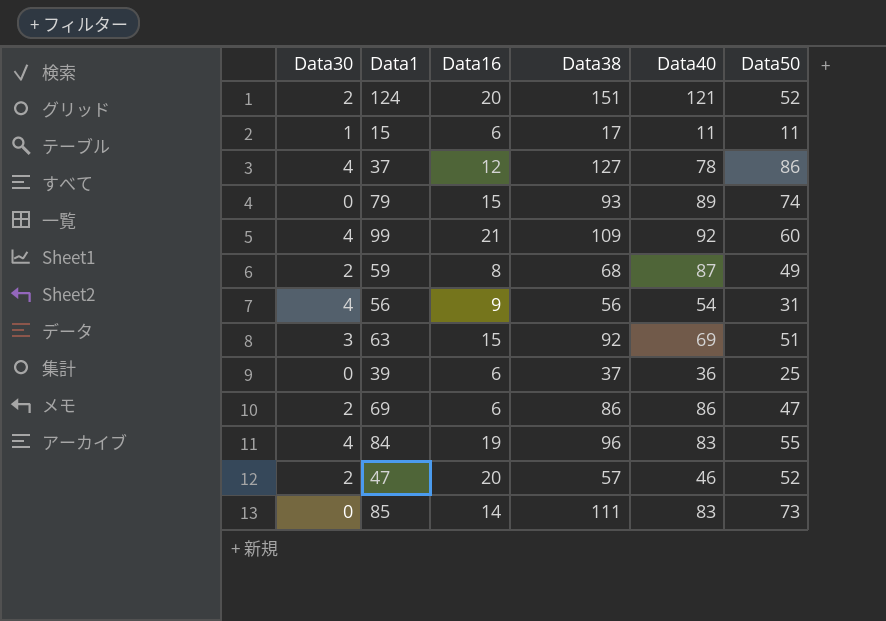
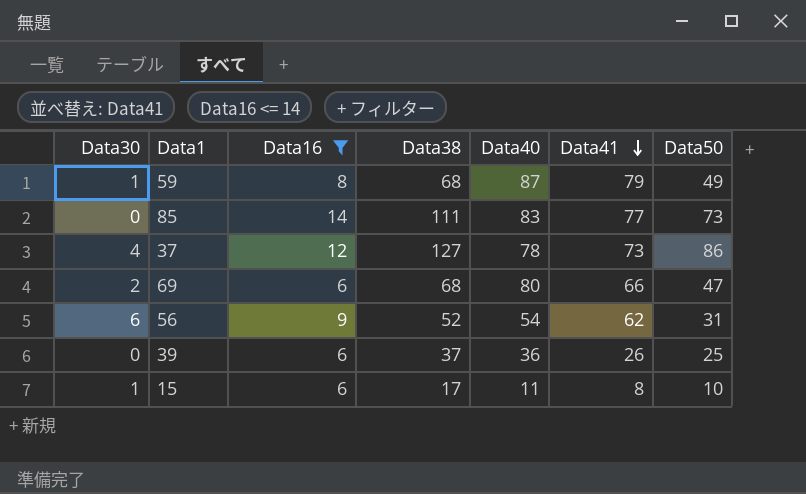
filter: none -> Data16 <= 14
row order: none -> Data41 descending
column Data41 | position: none -> 6
59 | Data30: 2 -> 1
69 | Data38: 86 -> 68
69 | Data40: 86 -> 80
56 | Data30: 4 -> 6
56 | Data38: 56 -> 52
15 | Data50: 11 -> 10

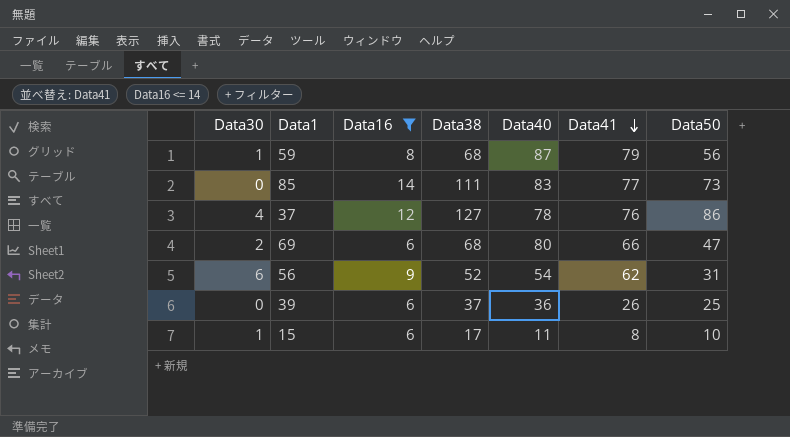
59 | Data50: 49 -> 56
37 | Data41: 73 -> 76

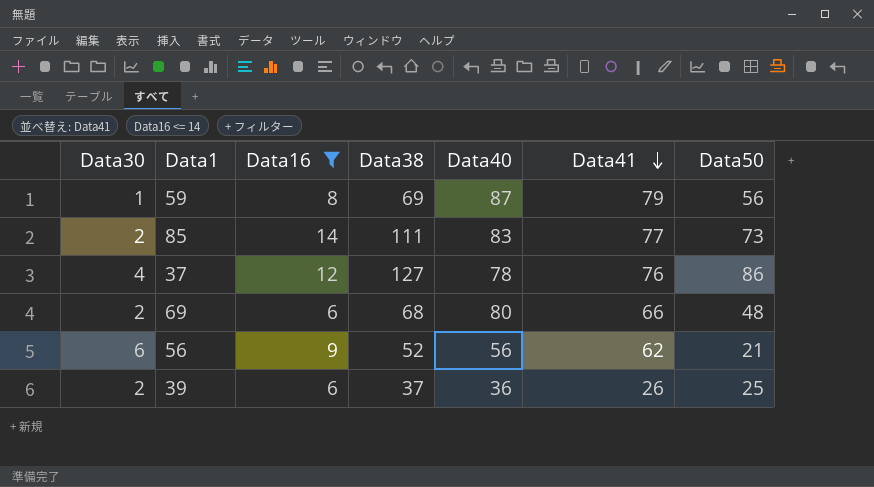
row 15: 1 | 6 | 17 | 11 | 8 | 10 -> none
59 | Data38: 68 -> 69
85 | Data30: 0 -> 2
69 | Data50: 47 -> 48
56 | Data40: 54 -> 56
56 | Data50: 31 -> 21
39 | Data30: 0 -> 2

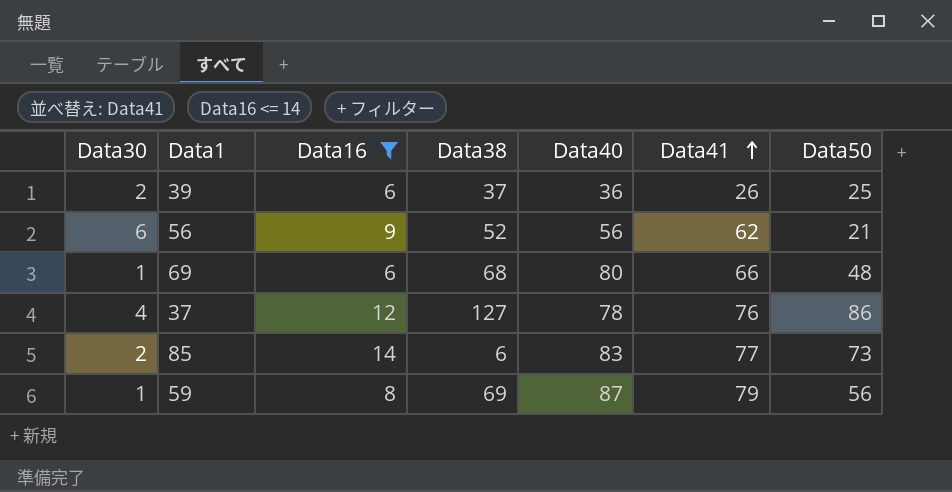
row order: Data41 descending -> Data41 ascending
69 | Data30: 2 -> 1
85 | Data38: 111 -> 6

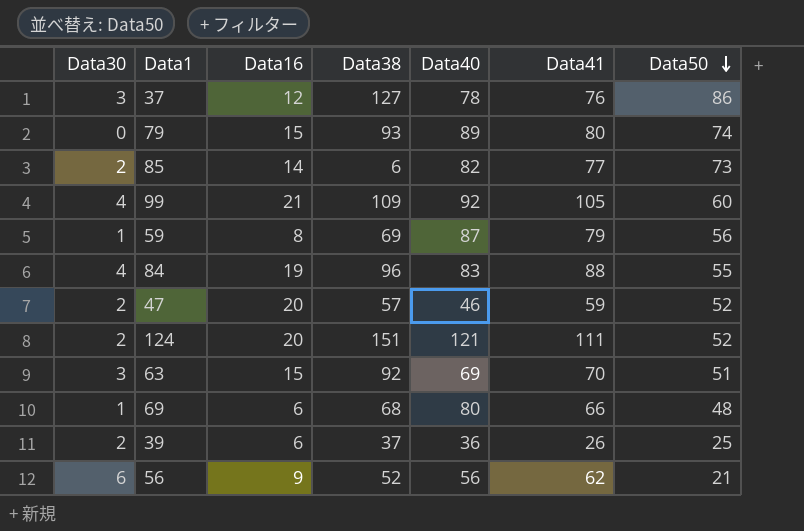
filter: Data16 <= 14 -> none
row order: Data41 ascending -> Data50 descending
37 | Data30: 4 -> 3
85 | Data40: 83 -> 82

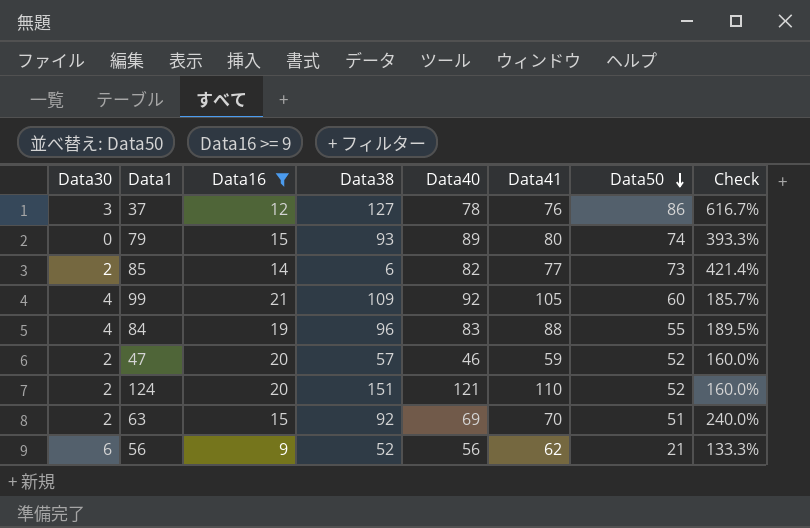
filter: none -> Data16 >= 9
column Check | formula: none -> ([Data50] - [Data16]) / [Data16]
124 | Data41: 111 -> 110
63 | Data30: 3 -> 2

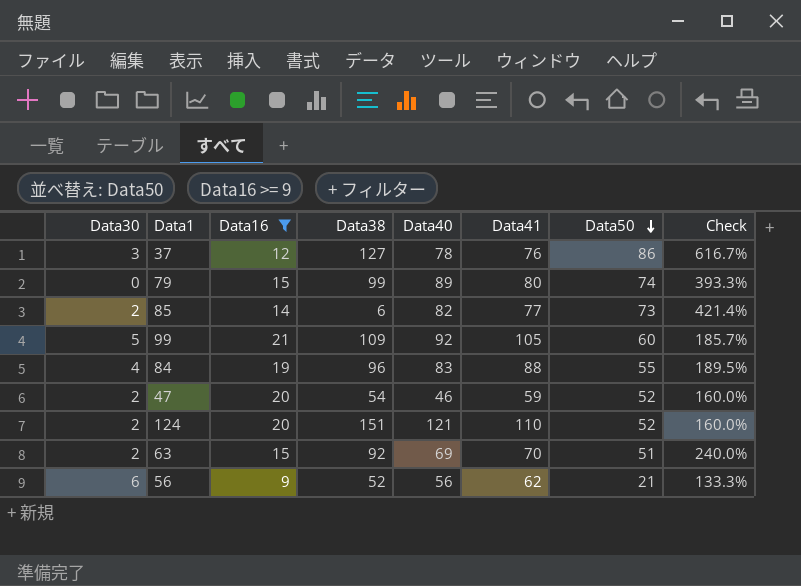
79 | Data38: 93 -> 99
99 | Data30: 4 -> 5
47 | Data38: 57 -> 54

